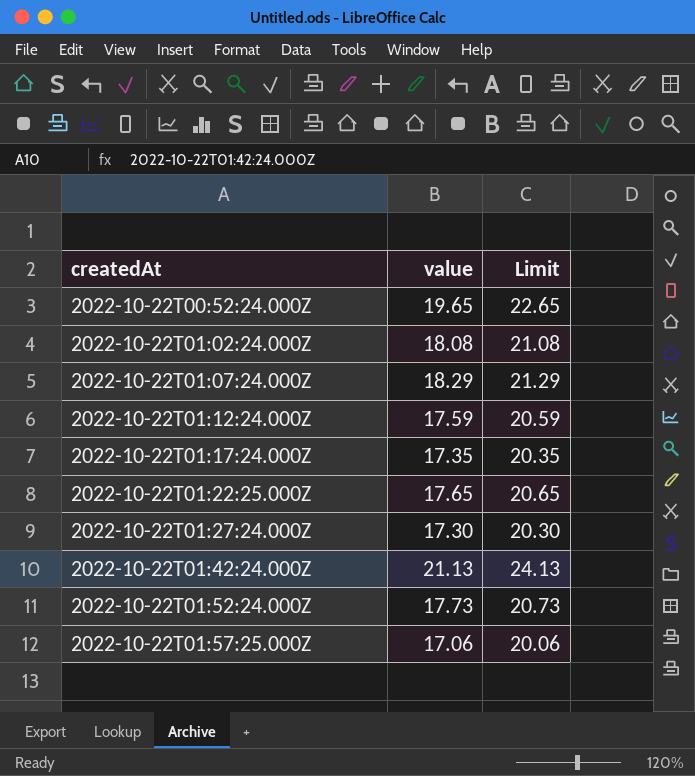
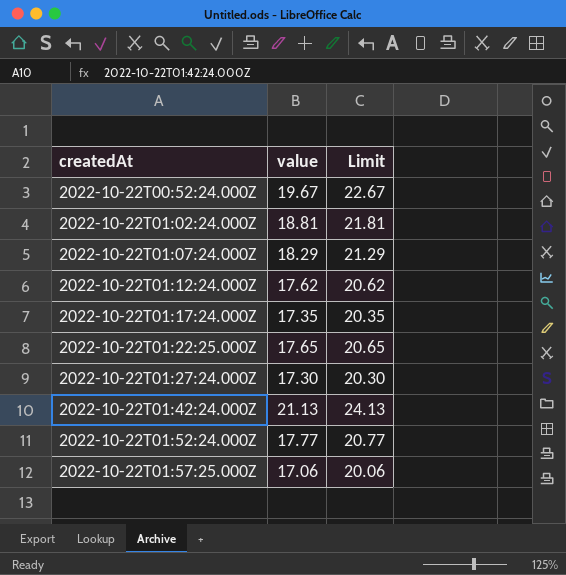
2022-10-22T00:52:24.000Z | value: 19.65 -> 19.67
2022-10-22T00:52:24.000Z | Limit: 22.65 -> 22.67
2022-10-22T01:02:24.000Z | value: 18.08 -> 18.81
2022-10-22T01:02:24.000Z | Limit: 21.08 -> 21.81
2022-10-22T01:12:24.000Z | value: 17.59 -> 17.62
2022-10-22T01:12:24.000Z | Limit: 20.59 -> 20.62
2022-10-22T01:52:24.000Z | value: 17.73 -> 17.77
2022-10-22T01:52:24.000Z | Limit: 20.73 -> 20.77

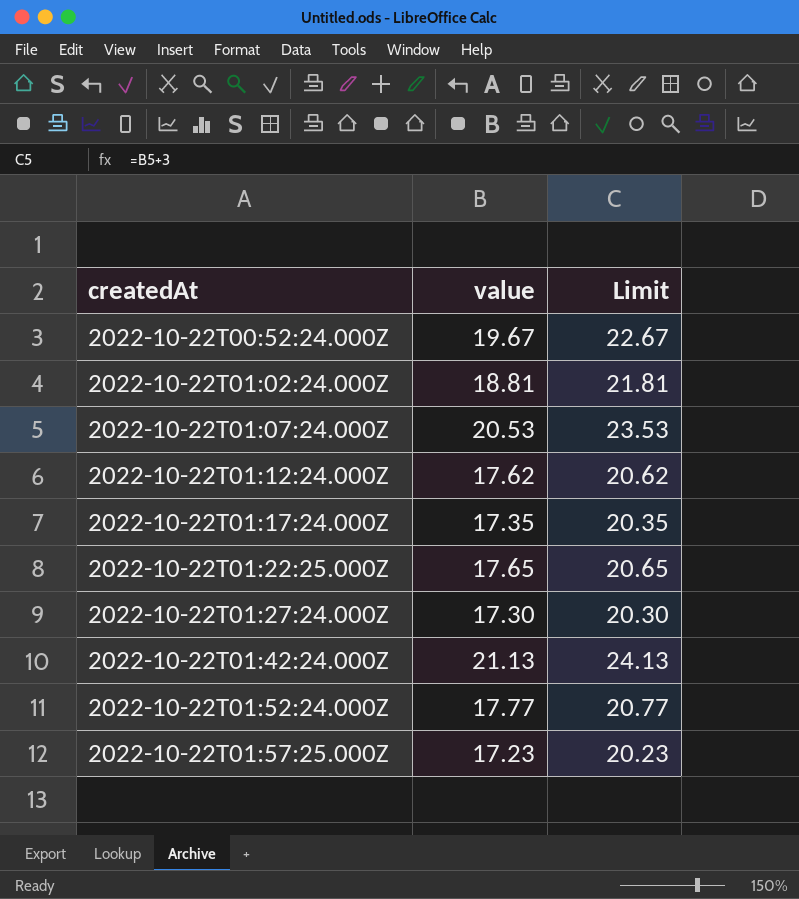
2022-10-22T01:07:24.000Z | value: 18.29 -> 20.53
2022-10-22T01:07:24.000Z | Limit: 21.29 -> 23.53
2022-10-22T01:57:25.000Z | value: 17.06 -> 17.23
2022-10-22T01:57:25.000Z | Limit: 20.06 -> 20.23

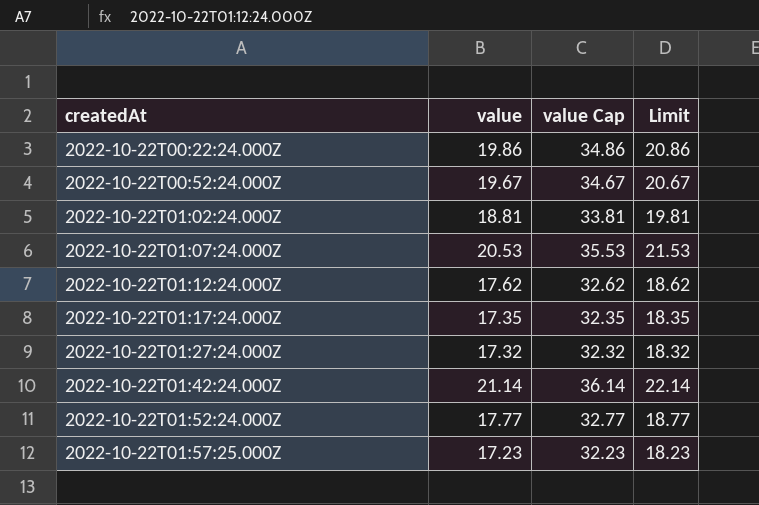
column value Cap | formula: none -> [value] + 15
column Limit | formula: [value] + 3 -> [value] + 1
row 2022-10-22T01:22:25.000Z: 17.65 | 20.65 -> none
row 2022-10-22T00:22:24.000Z: none -> 19.86 | 34.86 | 20.86
2022-10-22T01:27:24.000Z | value: 17.30 -> 17.32
2022-10-22T01:42:24.000Z | value: 21.13 -> 21.14

